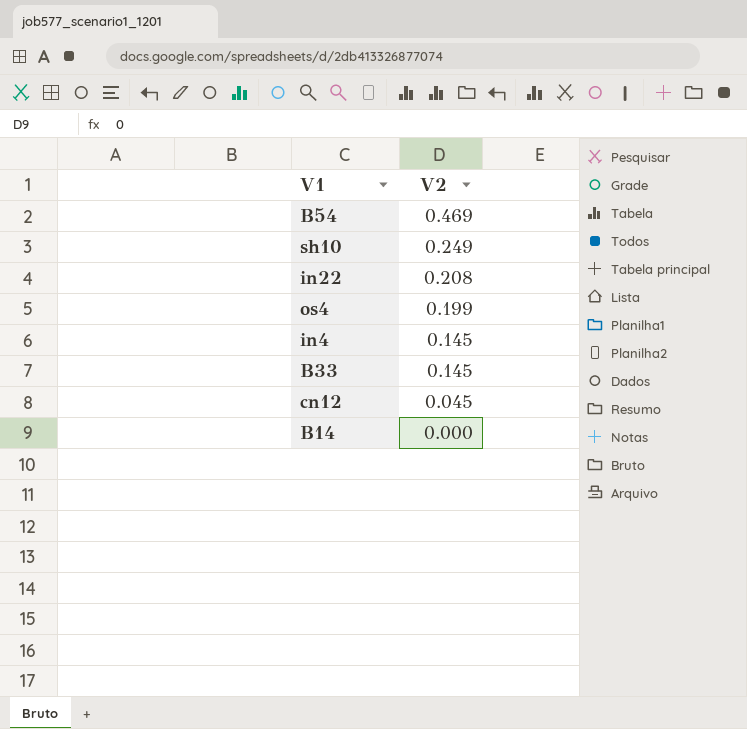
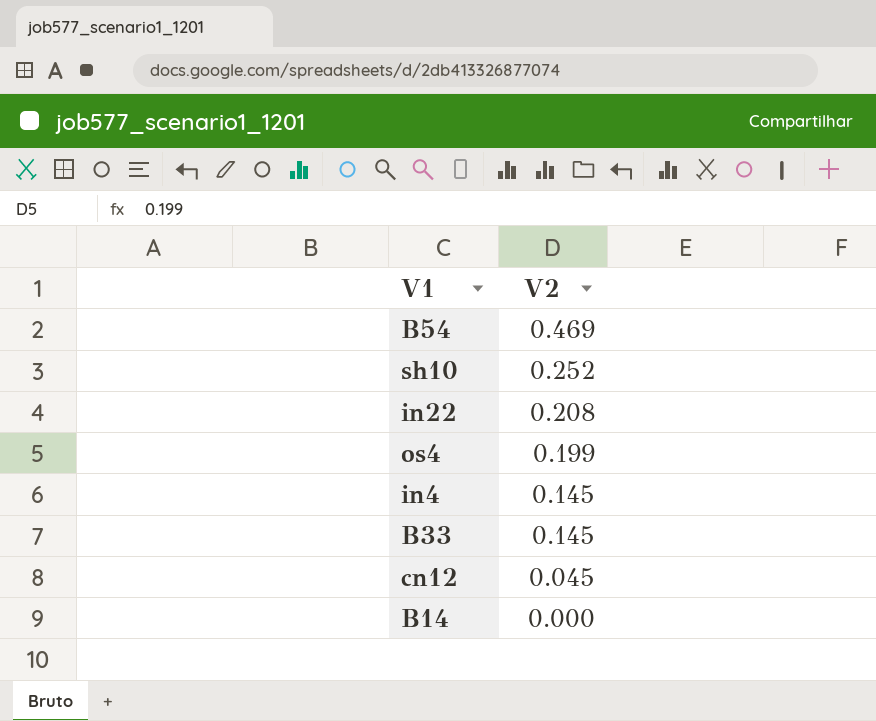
sh10 | V2: 0.249 -> 0.252

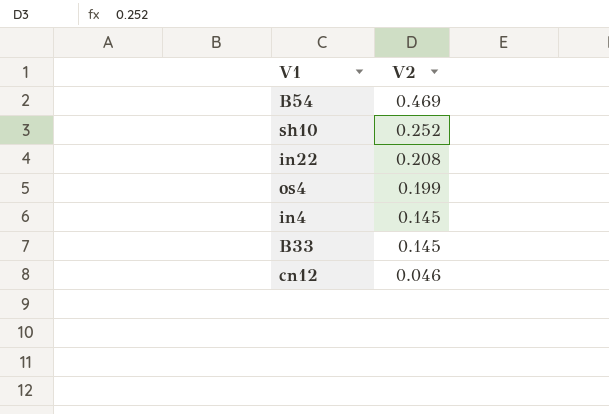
row B14: 0.000 -> none
cn12 | V2: 0.045 -> 0.046

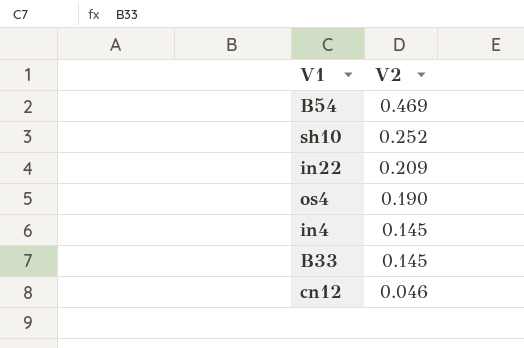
in22 | V2: 0.208 -> 0.209
os4 | V2: 0.199 -> 0.190

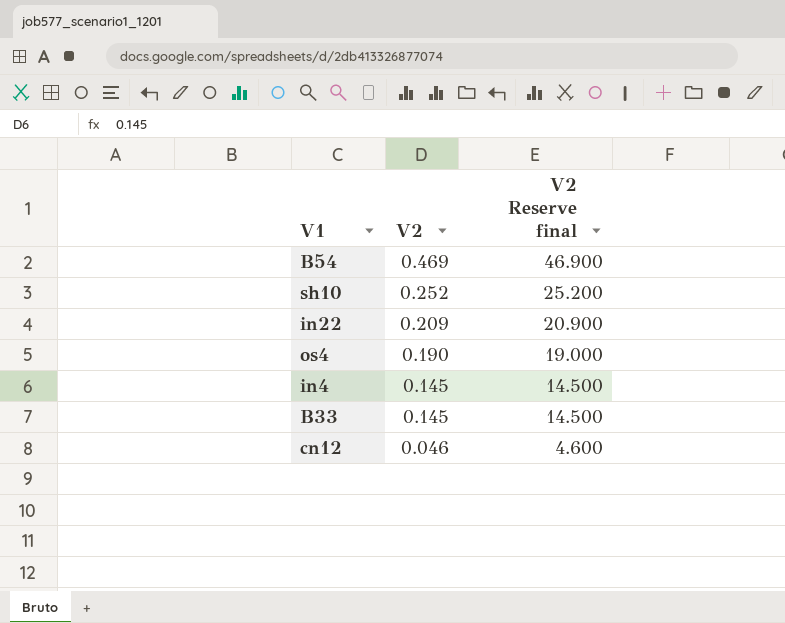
column V2 Reserve final | formula: none -> [V2] * 100

